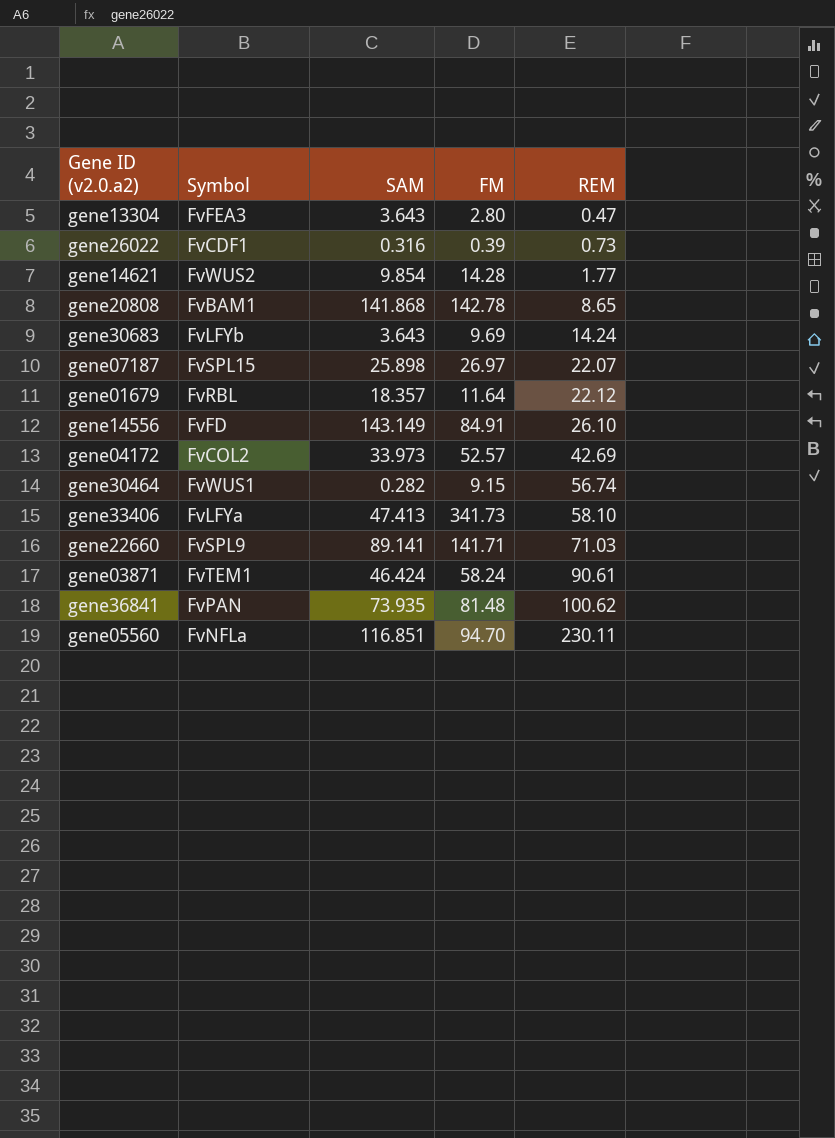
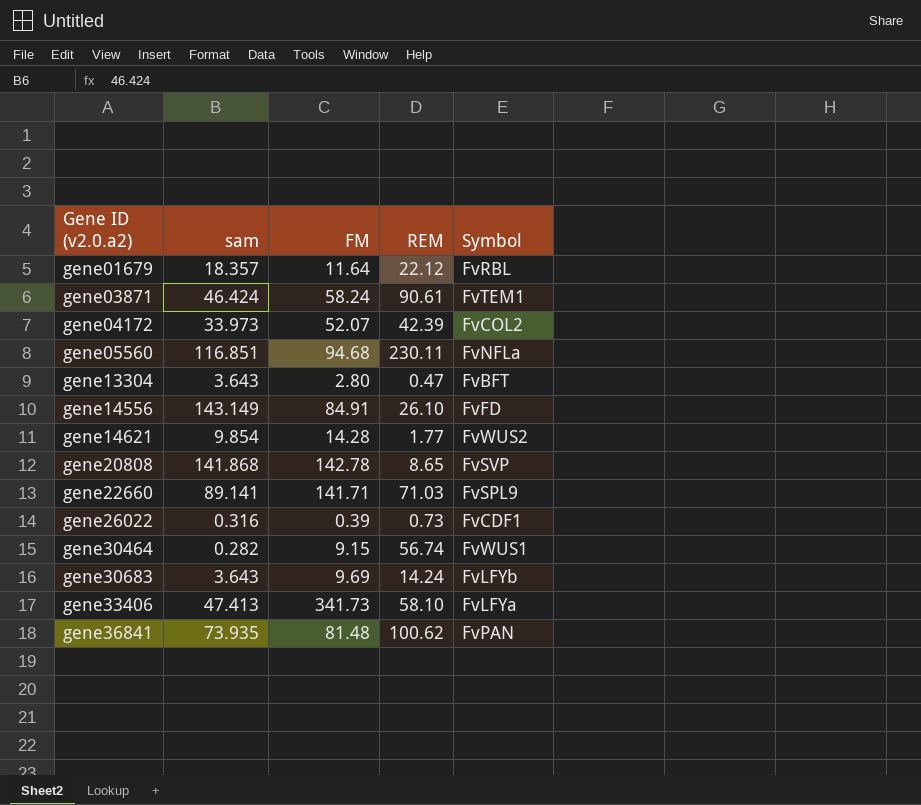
row order: REM ascending -> Gene ID (v2.0.a2) ascending
column name: SAM -> sam
column Symbol | position: 2 -> 5
row gene07187: FvSPL15 | 25.898 | 26.97 | 22.07 -> none
gene04172 | FM: 52.57 -> 52.07
gene04172 | REM: 42.69 -> 42.39
gene05560 | FM: 94.70 -> 94.68
gene13304 | Symbol: FvFEA3 -> FvBFT
gene20808 | Symbol: FvBAM1 -> FvSVP

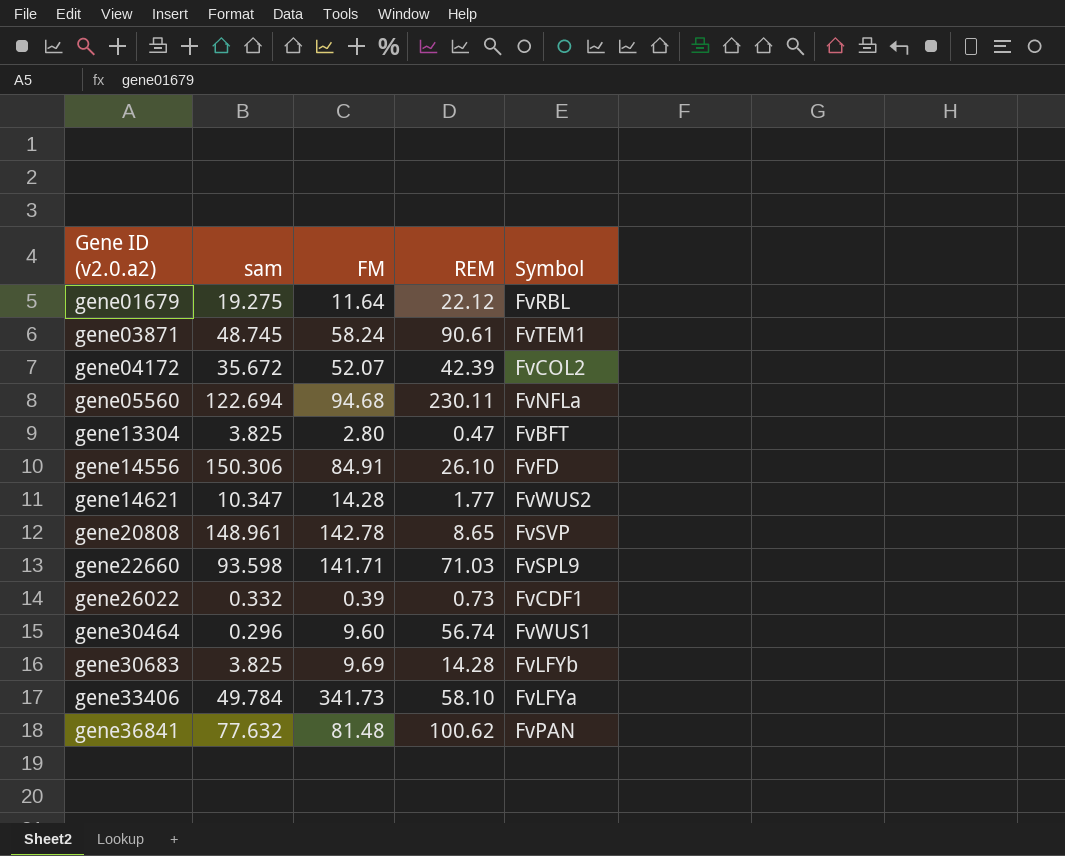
gene01679 | sam: 18.357 -> 19.275
gene03871 | sam: 46.424 -> 48.745
gene04172 | sam: 33.973 -> 35.672
gene05560 | sam: 116.851 -> 122.694
gene13304 | sam: 3.643 -> 3.825
gene14556 | sam: 143.149 -> 150.306
gene14621 | sam: 9.854 -> 10.347
gene20808 | sam: 141.868 -> 148.961
gene22660 | sam: 89.141 -> 93.598
gene26022 | sam: 0.316 -> 0.332
gene30464 | sam: 0.282 -> 0.296
gene30464 | FM: 9.15 -> 9.60
gene30683 | sam: 3.643 -> 3.825
gene30683 | REM: 14.24 -> 14.28
gene33406 | sam: 47.413 -> 49.784
gene36841 | sam: 73.935 -> 77.632

